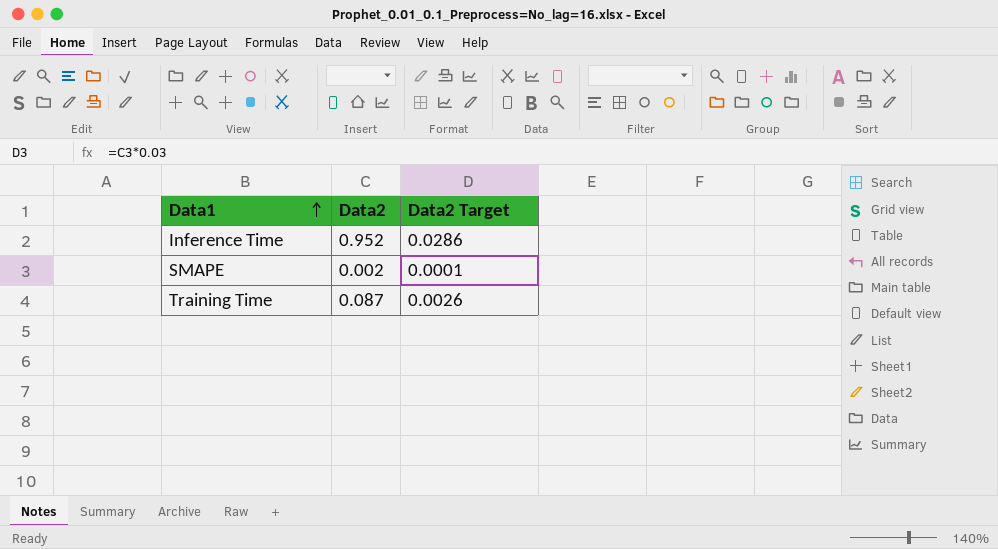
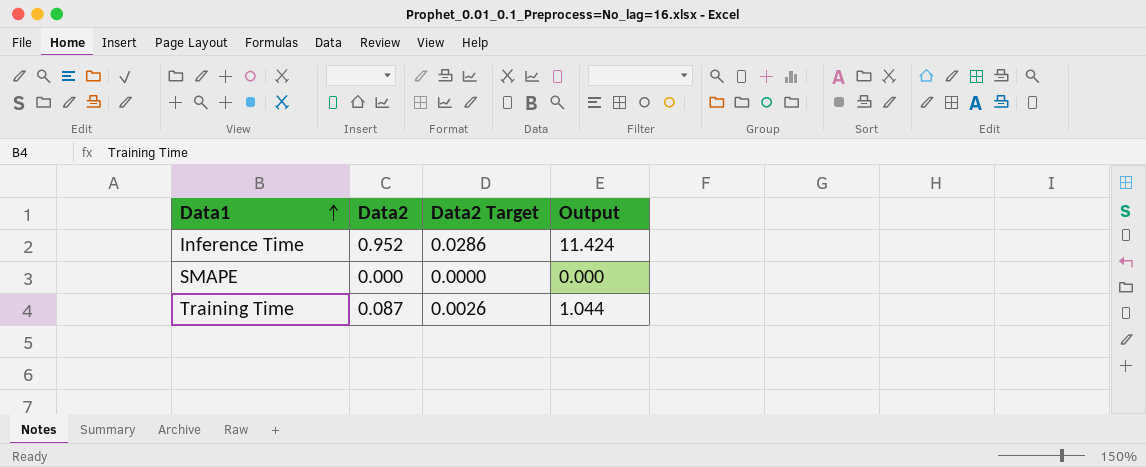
column Output | formula: none -> [Data2] * 12
SMAPE | Data2: 0.002 -> 0.000
SMAPE | Data2 Target: 0.0001 -> 0.0000

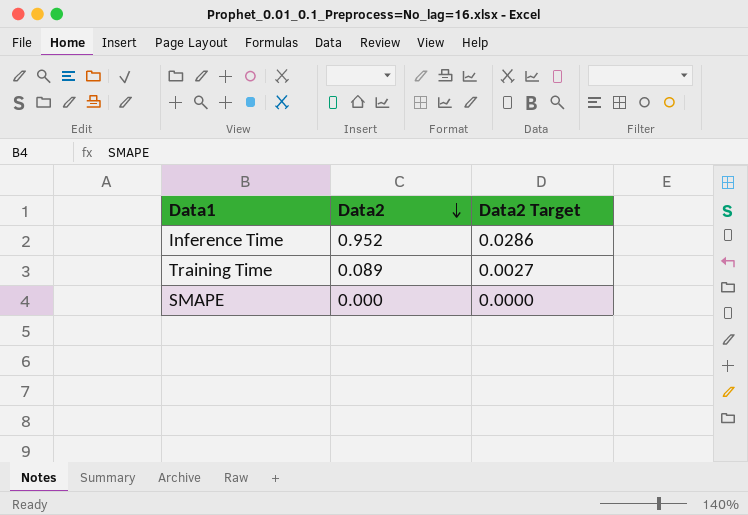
row order: Data1 ascending -> Data2 descending
column Output | formula: [Data2] * 12 -> none
Training Time | Data2: 0.087 -> 0.089
Training Time | Data2 Target: 0.0026 -> 0.0027

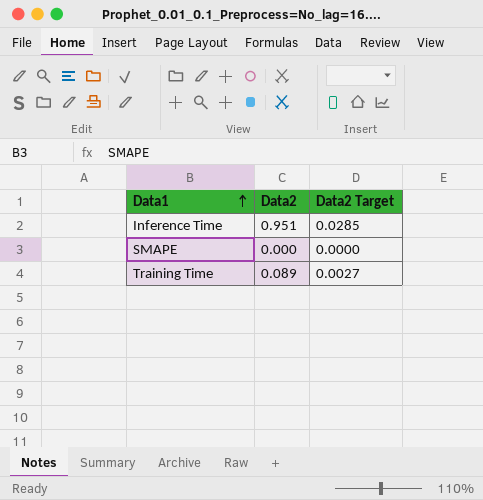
row order: Data2 descending -> Data1 ascending
Inference Time | Data2: 0.952 -> 0.951
Inference Time | Data2 Target: 0.0286 -> 0.0285

